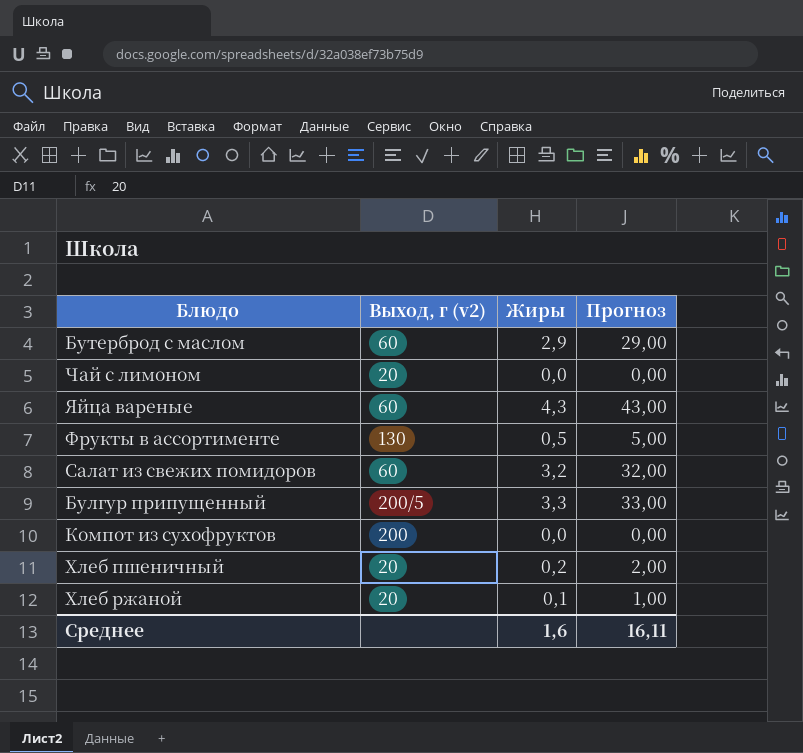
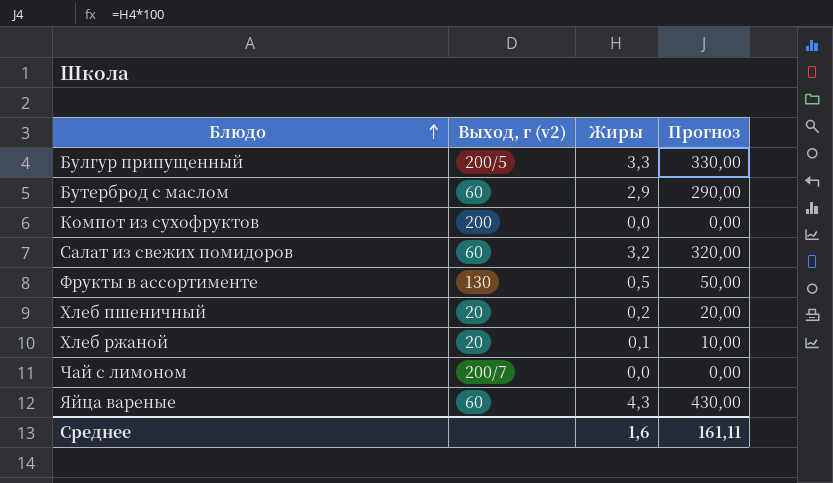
row order: none -> Блюдо ascending
column Прогноз | formula: [Жиры] * 10 -> [Жиры] * 100
Чай с лимоном | Выход, г (v2): 20 -> 200/7
Среднее | Прогноз: 16,11 -> 161,11

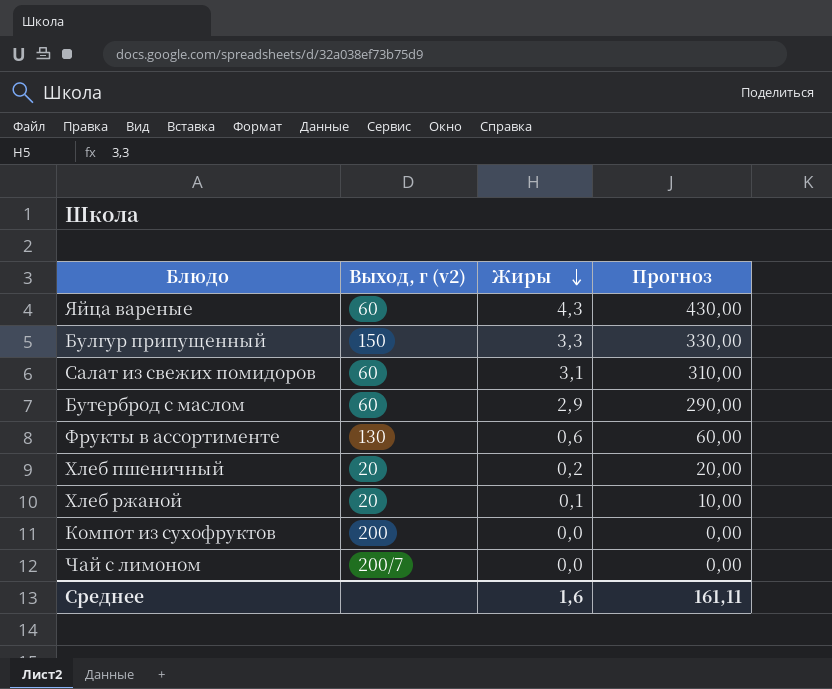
row order: Блюдо ascending -> Жиры descending
Булгур припущенный | Выход, г (v2): 200/5 -> 150
Салат из свежих помидоров | Жиры: 3,2 -> 3,1
Салат из свежих помидоров | Прогноз: 320,00 -> 310,00
Фрукты в ассортименте | Жиры: 0,5 -> 0,6
Фрукты в ассортименте | Прогноз: 50,00 -> 60,00

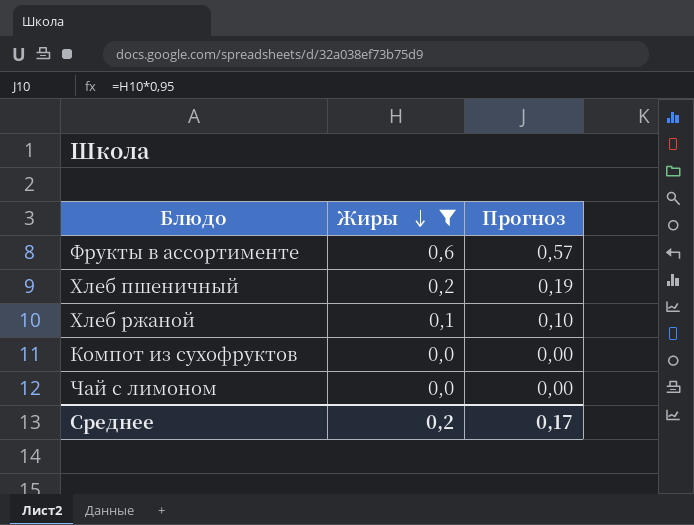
filter: none -> Жиры <= 0,6
column Выход, г (v2) | position: 2 -> none
column Прогноз | formula: [Жиры] * 100 -> [Жиры] * 0,95
Среднее | Жиры: 1,6 -> 0,2
Среднее | Прогноз: 161,11 -> 0,17

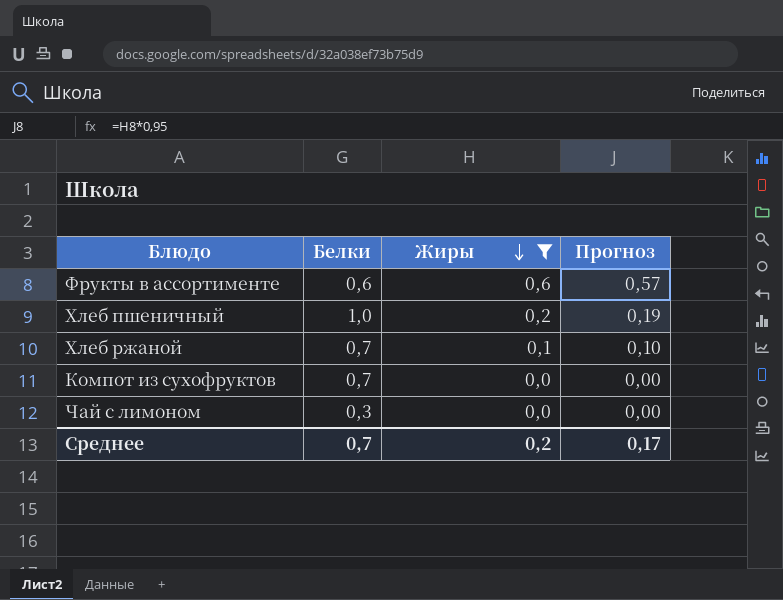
column Белки | position: none -> 2

